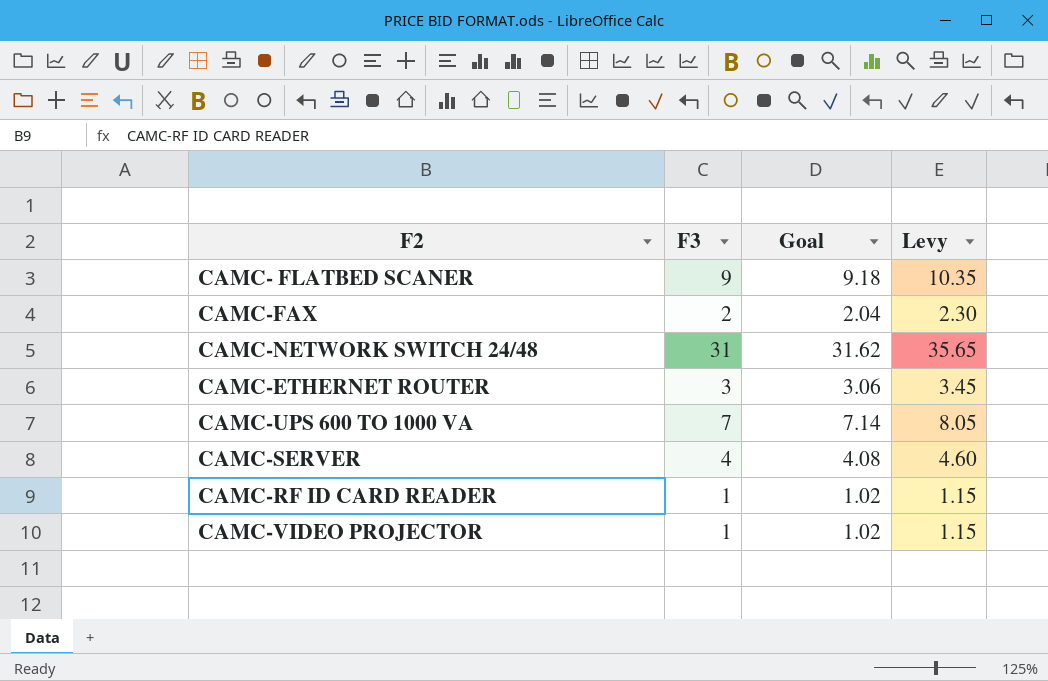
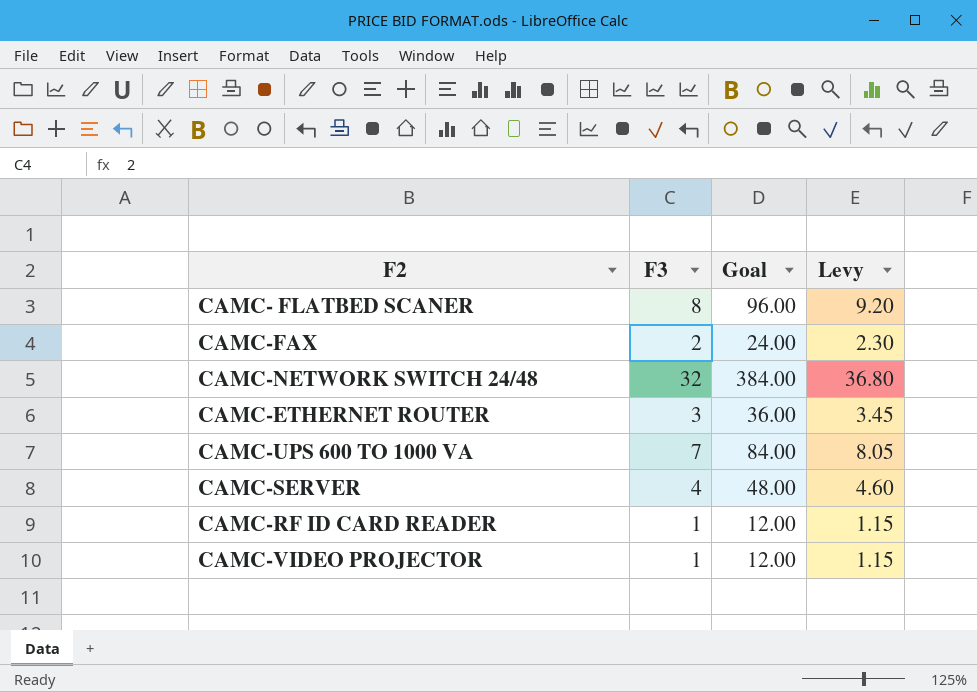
column Goal | formula: [F3] * 1.02 -> [F3] * 12
CAMC- FLATBED SCANER | F3: 9 -> 8
CAMC- FLATBED SCANER | Levy: 10.35 -> 9.20
CAMC-NETWORK SWITCH 24/48 | F3: 31 -> 32
CAMC-NETWORK SWITCH 24/48 | Levy: 35.65 -> 36.80

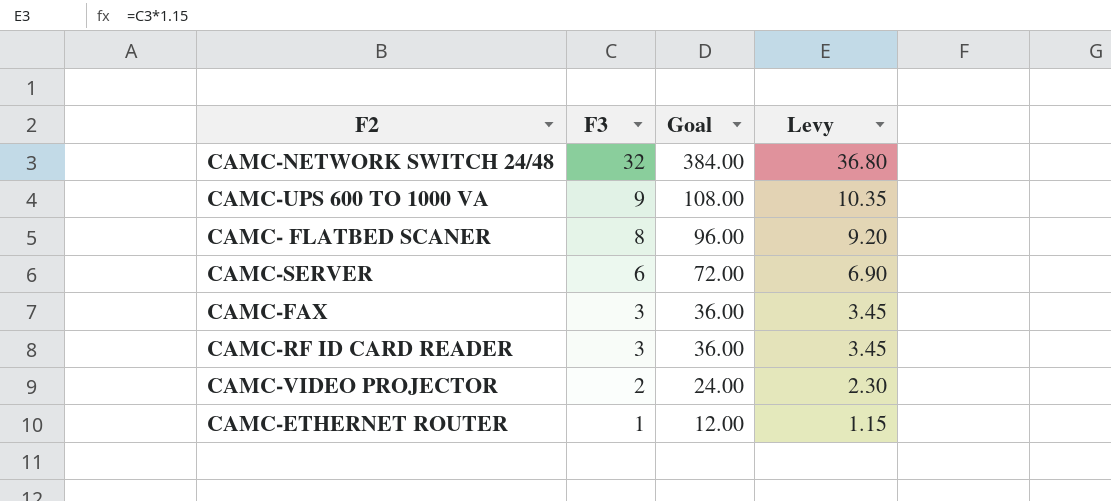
row order: none -> F3 descending
CAMC-UPS 600 TO 1000 VA | F3: 7 -> 9
CAMC-UPS 600 TO 1000 VA | Goal: 84.00 -> 108.00
CAMC-UPS 600 TO 1000 VA | Levy: 8.05 -> 10.35
CAMC-SERVER | F3: 4 -> 6
CAMC-SERVER | Goal: 48.00 -> 72.00
CAMC-SERVER | Levy: 4.60 -> 6.90
CAMC-FAX | F3: 2 -> 3
CAMC-FAX | Goal: 24.00 -> 36.00
CAMC-FAX | Levy: 2.30 -> 3.45
CAMC-RF ID CARD READER | F3: 1 -> 3
CAMC-RF ID CARD READER | Goal: 12.00 -> 36.00
CAMC-RF ID CARD READER | Levy: 1.15 -> 3.45
CAMC-VIDEO PROJECTOR | F3: 1 -> 2
CAMC-VIDEO PROJECTOR | Goal: 12.00 -> 24.00
CAMC-VIDEO PROJECTOR | Levy: 1.15 -> 2.30
CAMC-ETHERNET ROUTER | F3: 3 -> 1
CAMC-ETHERNET ROUTER | Goal: 36.00 -> 12.00
CAMC-ETHERNET ROUTER | Levy: 3.45 -> 1.15

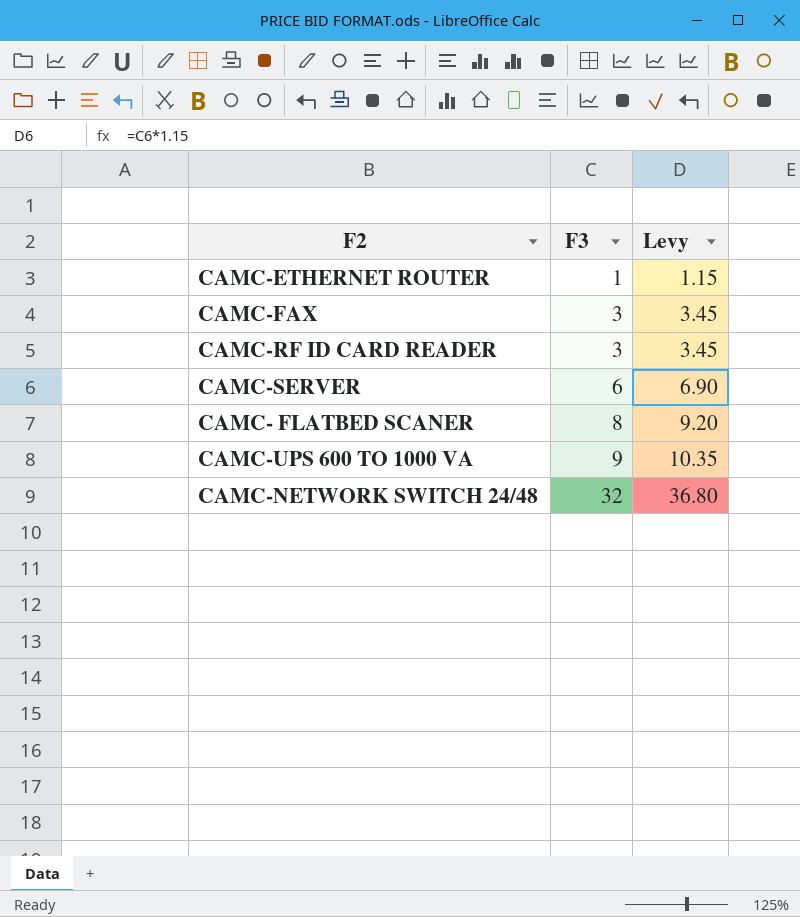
row order: F3 descending -> F3 ascending
column Goal | formula: [F3] * 12 -> none
row CAMC-VIDEO PROJECTOR: 2 | 24.00 | 2.30 -> none

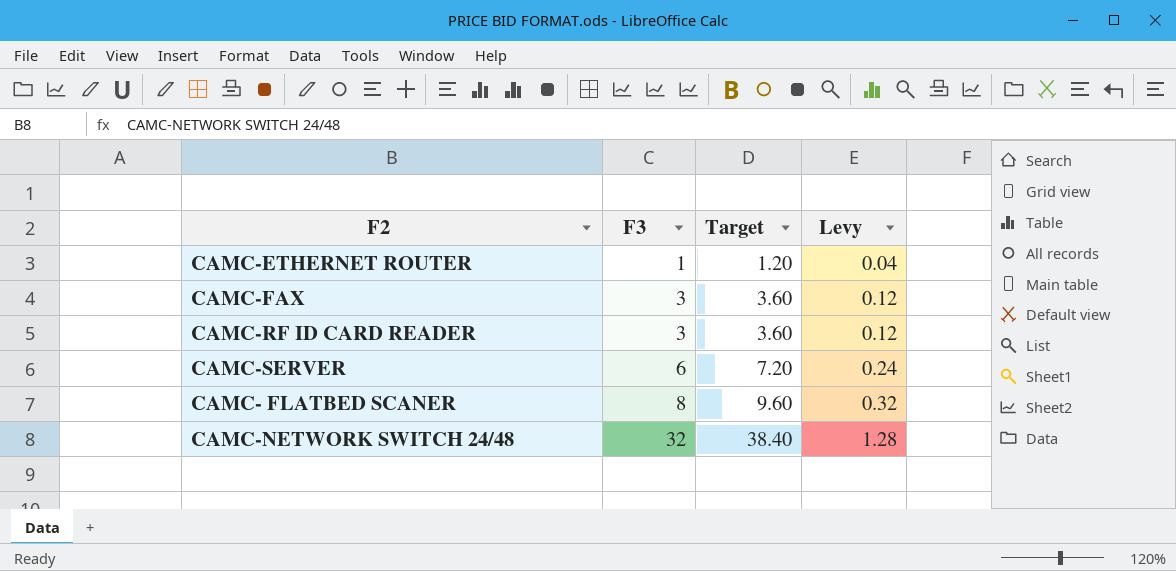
column Target | formula: none -> [F3] * 1.2
column Levy | formula: [F3] * 1.15 -> [F3] * 0.04
row CAMC-UPS 600 TO 1000 VA: 9 | 10.35 -> none

